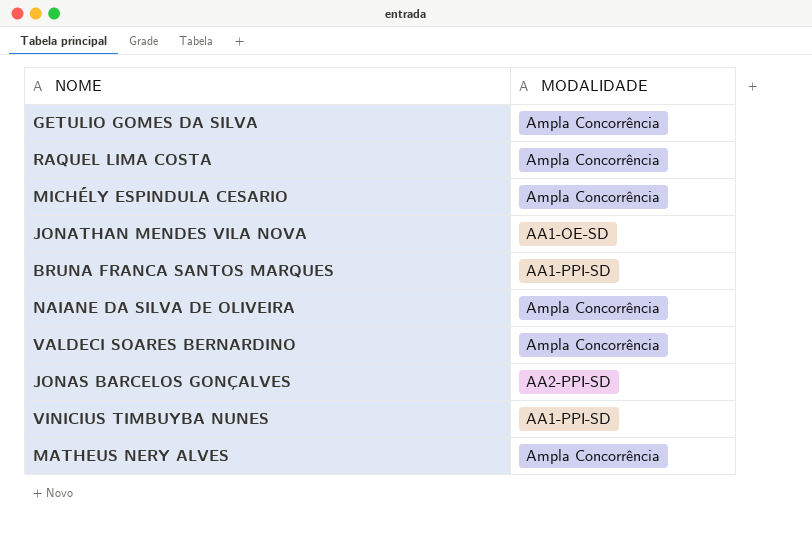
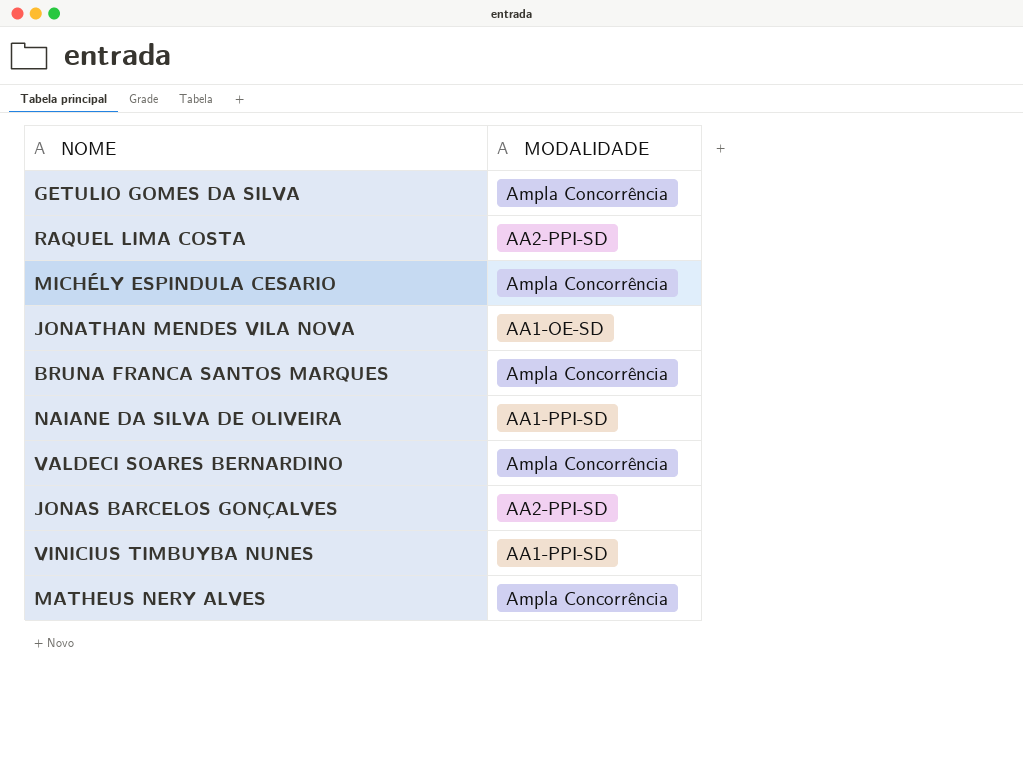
RAQUEL LIMA COSTA | MODALIDADE: Ampla Concorrência -> AA2-PPI-SD
BRUNA FRANCA SANTOS MARQUES | MODALIDADE: AA1-PPI-SD -> Ampla Concorrência
NAIANE DA SILVA DE OLIVEIRA | MODALIDADE: Ampla Concorrência -> AA1-PPI-SD

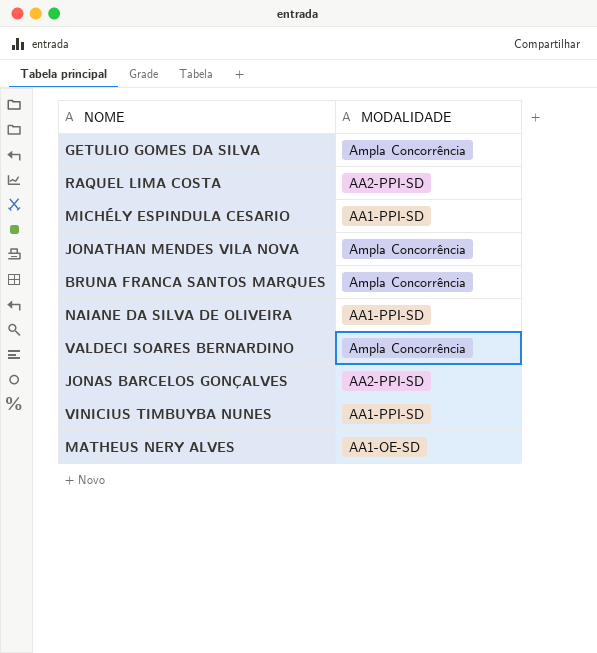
MICHÉLY ESPINDULA CESARIO | MODALIDADE: Ampla Concorrência -> AA1-PPI-SD
JONATHAN MENDES VILA NOVA | MODALIDADE: AA1-OE-SD -> Ampla Concorrência
MATHEUS NERY ALVES | MODALIDADE: Ampla Concorrência -> AA1-OE-SD

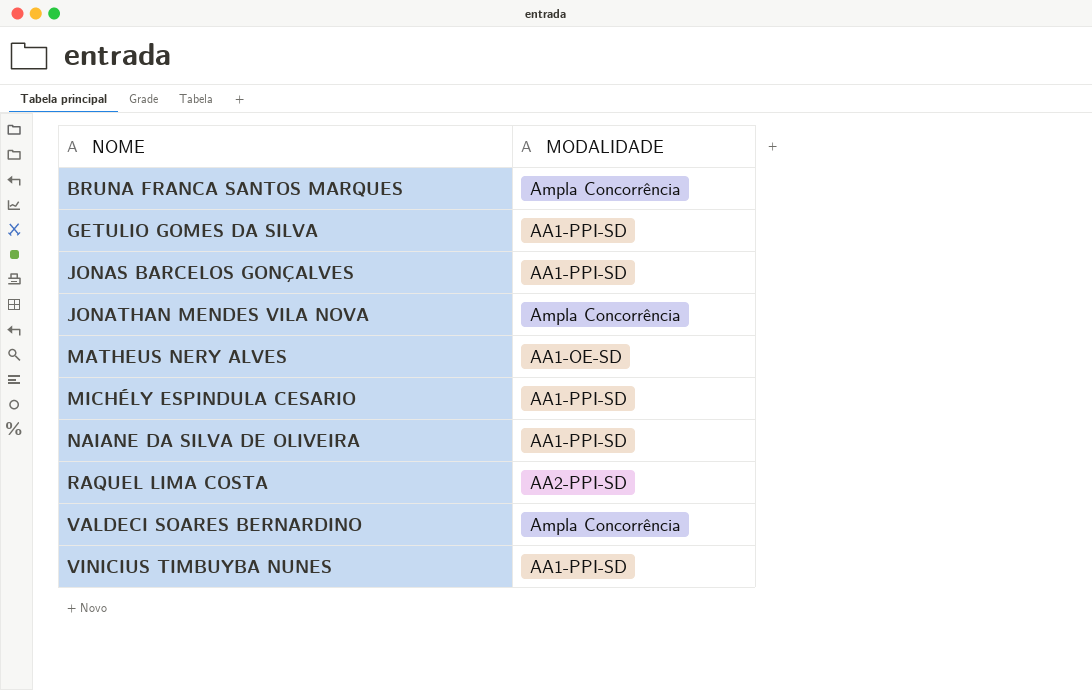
row order: none -> NOME ascending
GETULIO GOMES DA SILVA | MODALIDADE: Ampla Concorrência -> AA1-PPI-SD
JONAS BARCELOS GONÇALVES | MODALIDADE: AA2-PPI-SD -> AA1-PPI-SD

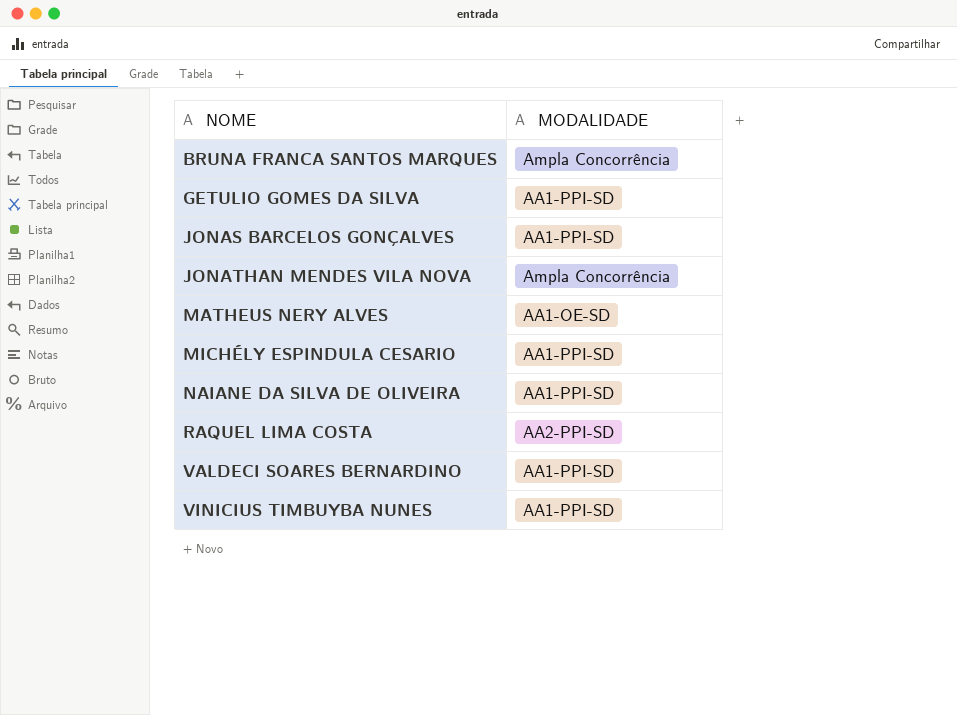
VALDECI SOARES BERNARDINO | MODALIDADE: Ampla Concorrência -> AA1-PPI-SD

